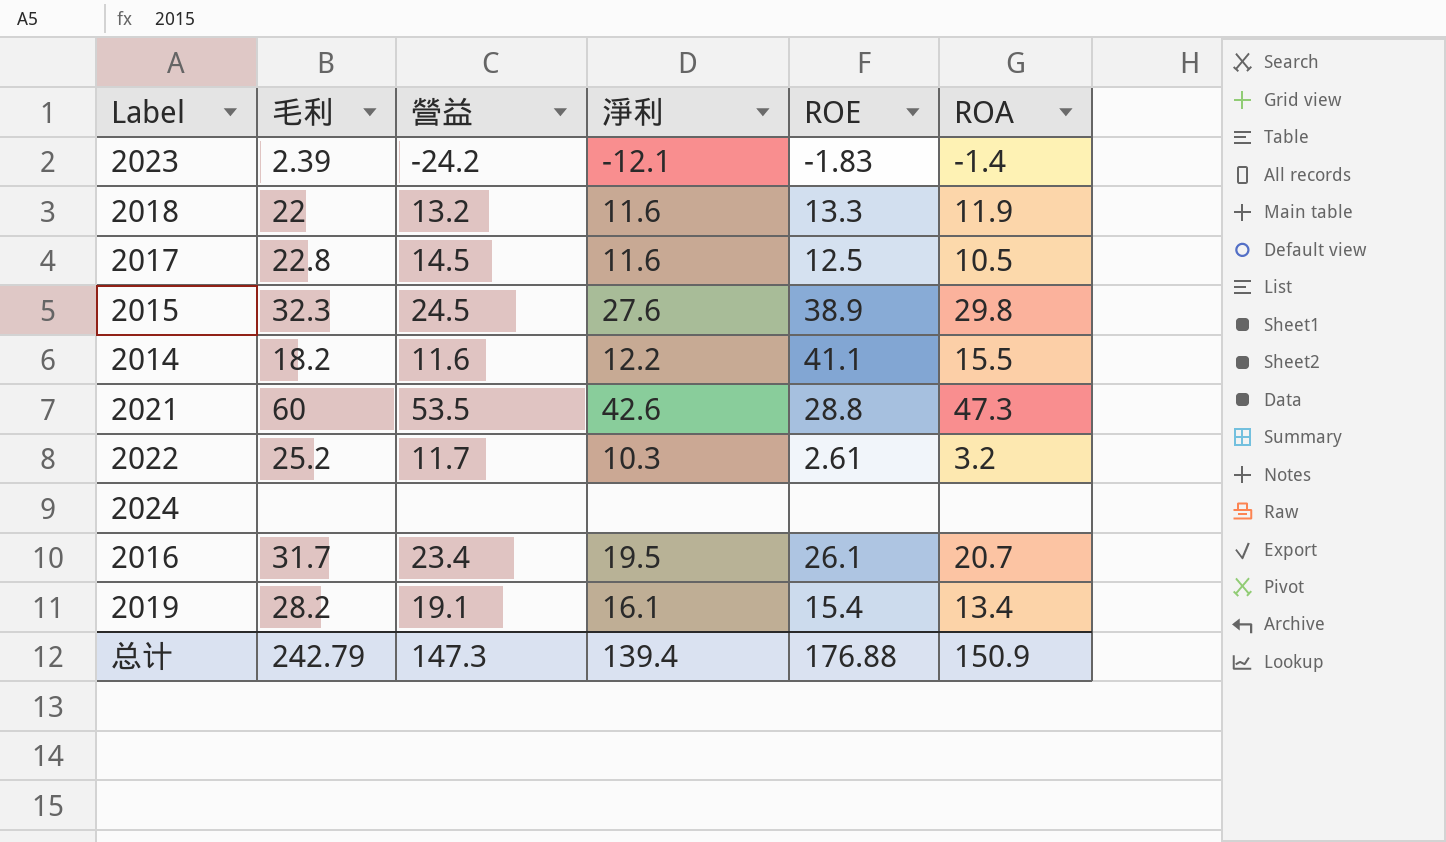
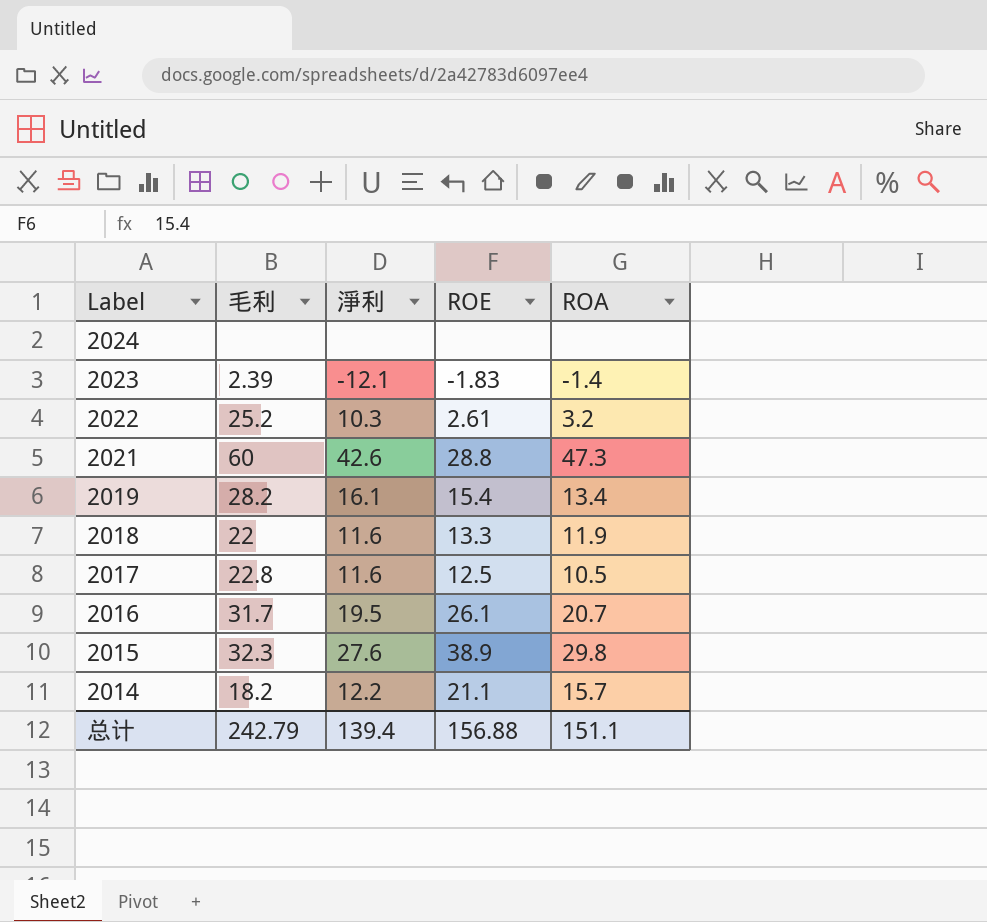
row order: none -> Label descending
column 營益 | position: 3 -> none
2014 | ROE: 41.1 -> 21.1
2014 | ROA: 15.5 -> 15.7
总计 | ROE: 176.88 -> 156.88
总计 | ROA: 150.9 -> 151.1

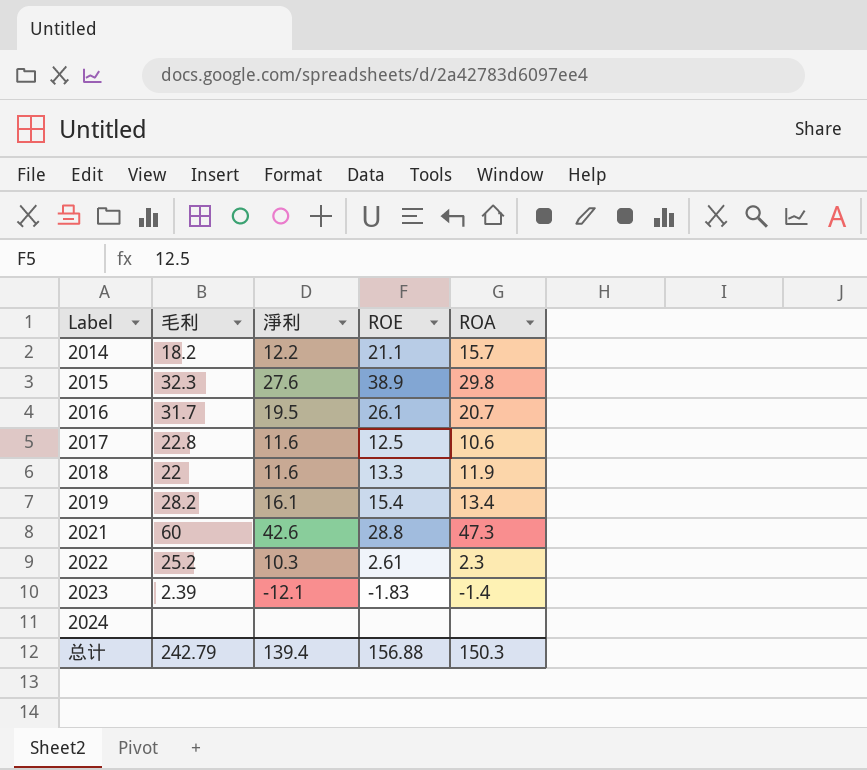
row order: Label descending -> Label ascending
2017 | ROA: 10.5 -> 10.6
2022 | ROA: 3.2 -> 2.3
总计 | ROA: 151.1 -> 150.3

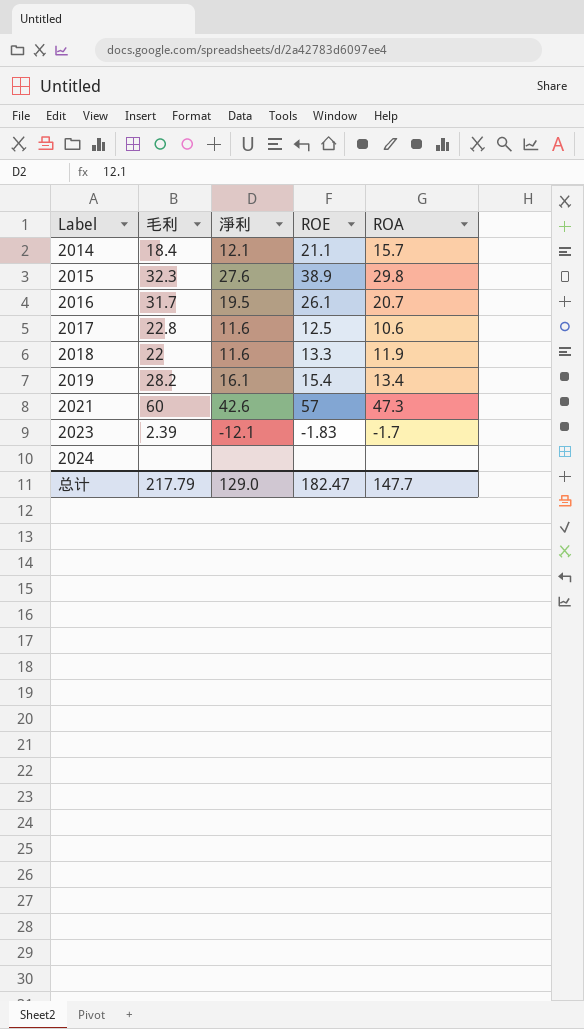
row 2022: 25.2 | 10.3 | 2.61 | 2.3 -> none
2014 | 毛利: 18.2 -> 18.4
2014 | 淨利: 12.2 -> 12.1
2021 | ROE: 28.8 -> 57
2023 | ROA: -1.4 -> -1.7
总计 | 毛利: 242.79 -> 217.79
总计 | 淨利: 139.4 -> 129.0
总计 | ROE: 156.88 -> 182.47
总计 | ROA: 150.3 -> 147.7

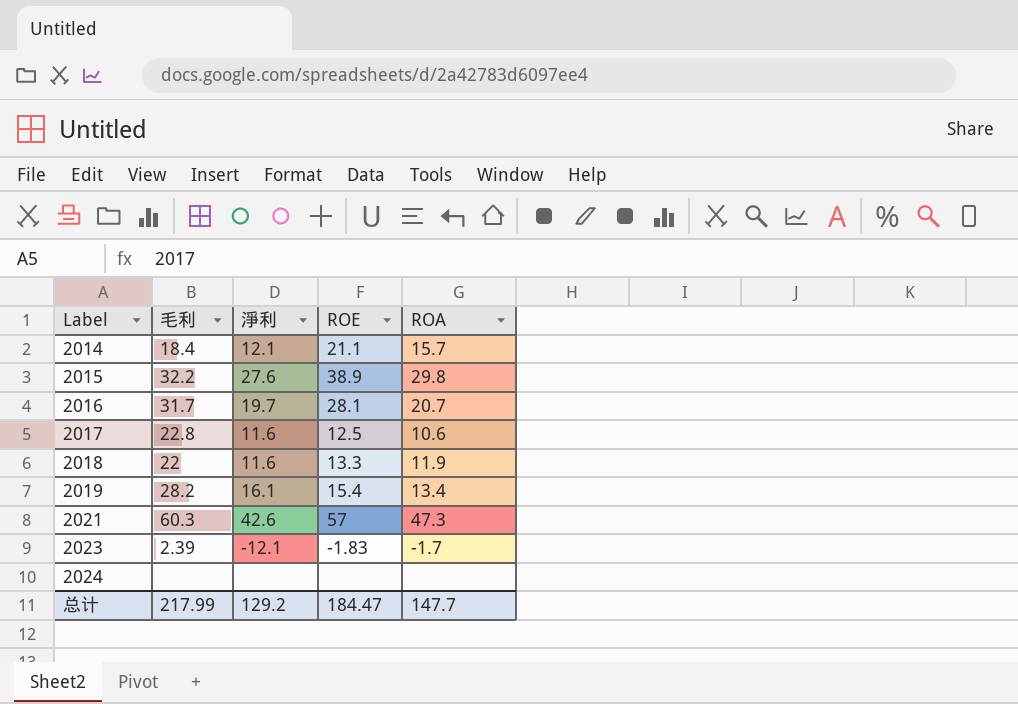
2015 | 毛利: 32.3 -> 32.2
2016 | 淨利: 19.5 -> 19.7
2016 | ROE: 26.1 -> 28.1
2021 | 毛利: 60 -> 60.3
总计 | 毛利: 217.79 -> 217.99
总计 | 淨利: 129.0 -> 129.2
总计 | ROE: 182.47 -> 184.47

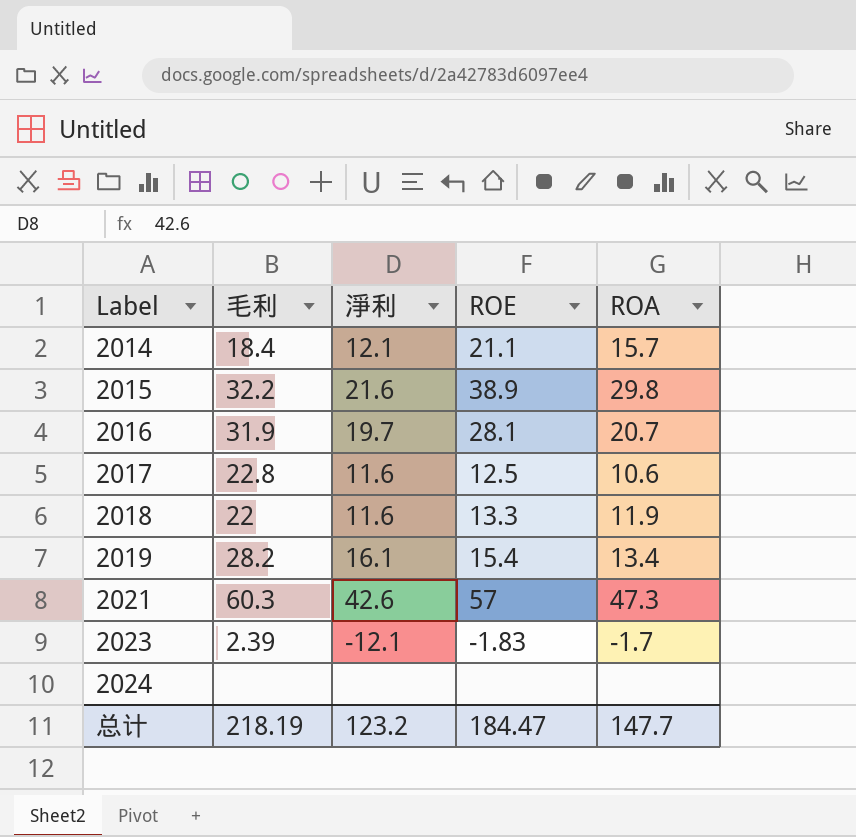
2015 | 淨利: 27.6 -> 21.6
2016 | 毛利: 31.7 -> 31.9
总计 | 毛利: 217.99 -> 218.19
总计 | 淨利: 129.2 -> 123.2

